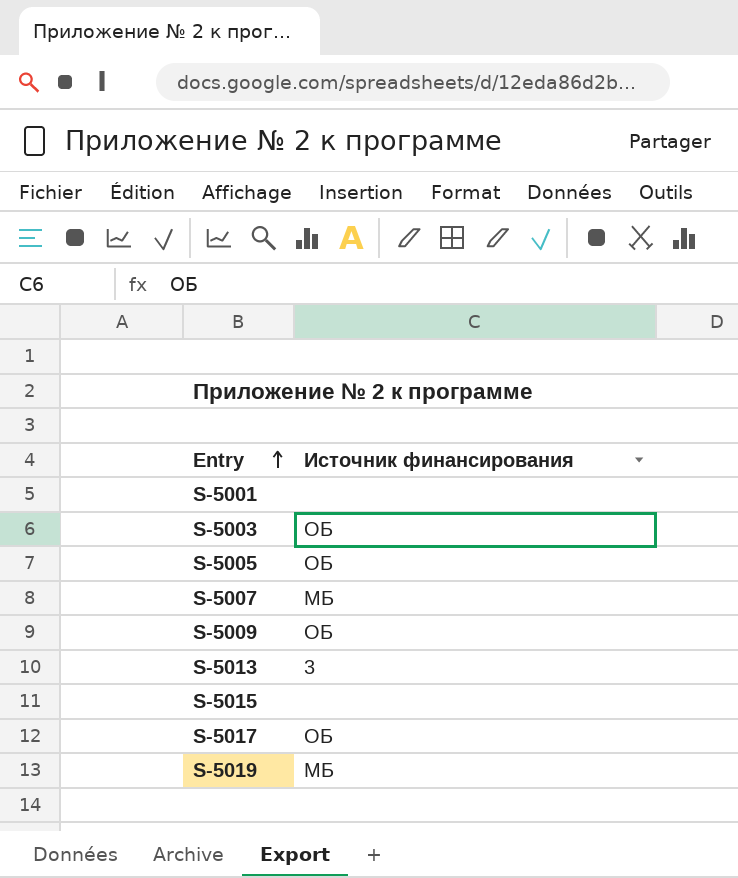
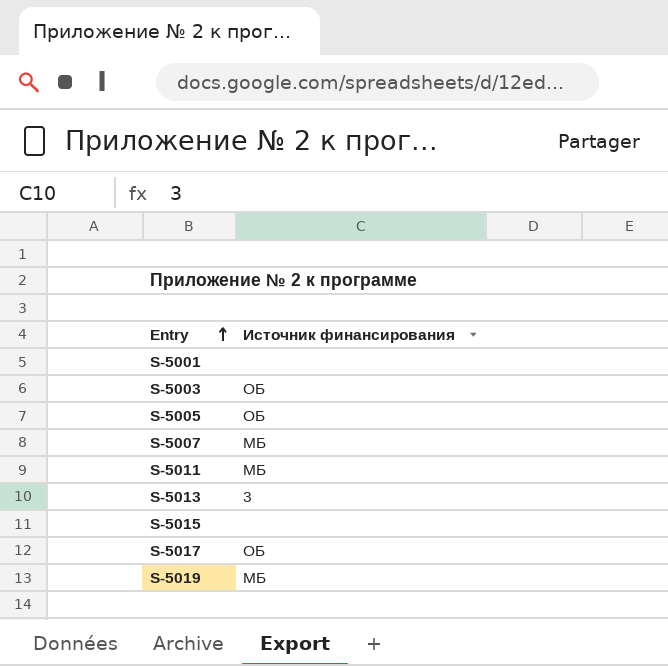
row S-5009: ОБ -> none
row S-5011: none -> МБ

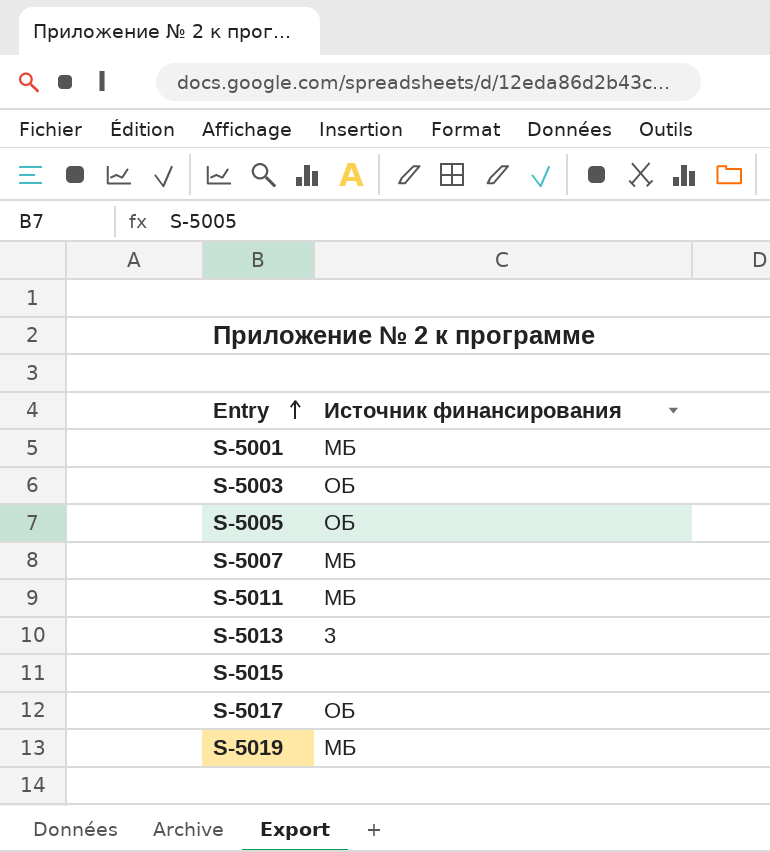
S-5001 | Источник финансирования: none -> МБ

